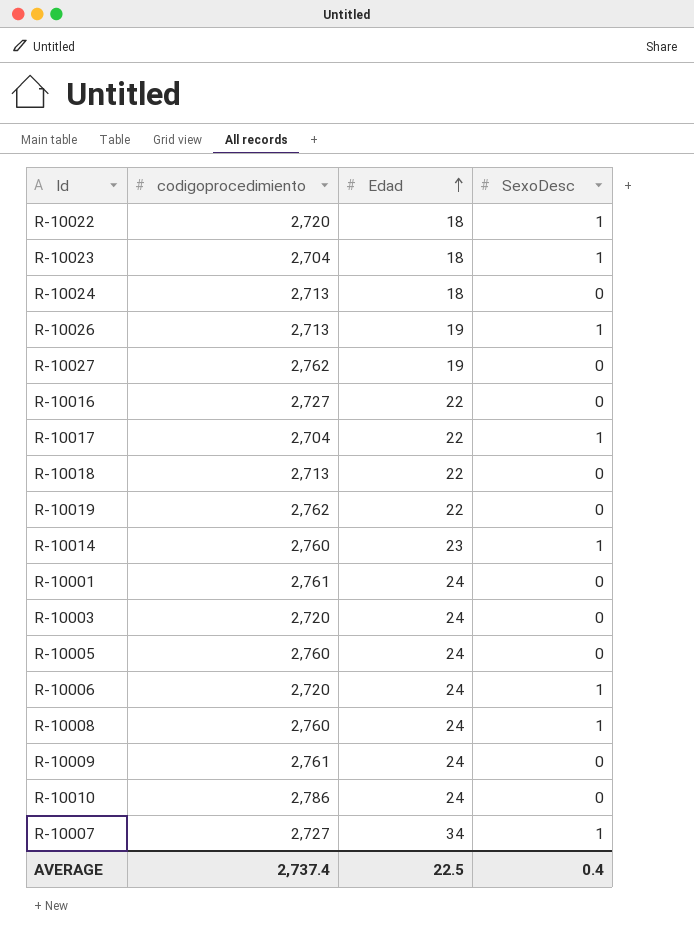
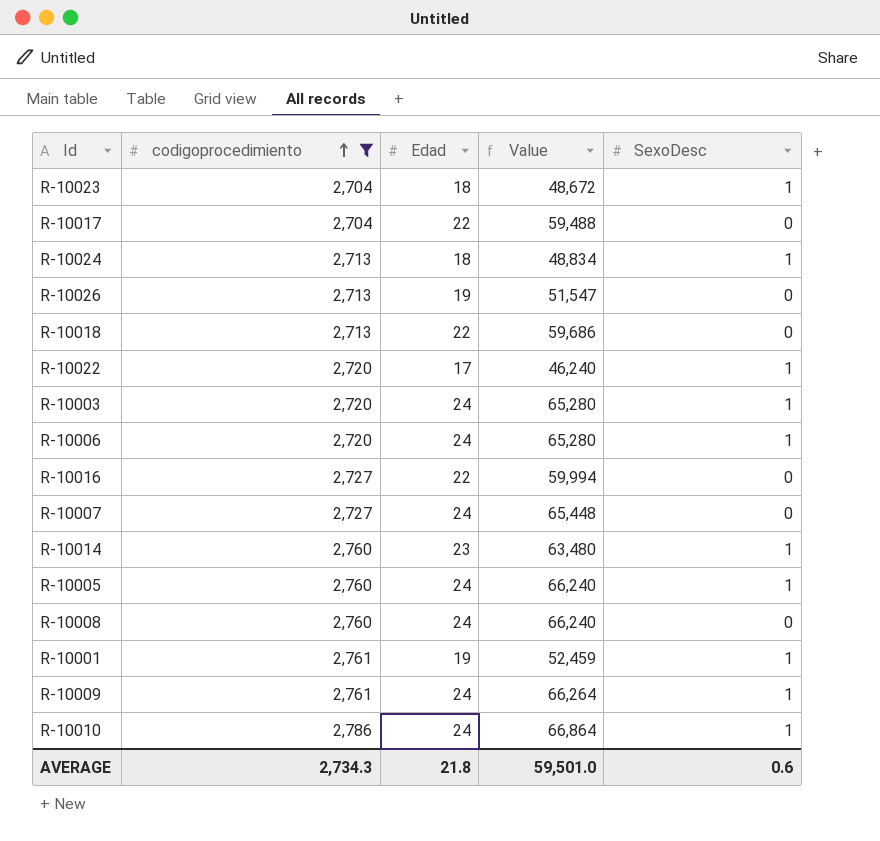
filter: none -> codigoprocedimiento != 2,762
row order: Edad ascending -> codigoprocedimiento ascending
column Value | formula: none -> [codigoprocedimiento] * [Edad]
R-10017 | SexoDesc: 1 -> 0
R-10024 | SexoDesc: 0 -> 1
R-10026 | SexoDesc: 1 -> 0
R-10022 | Edad: 18 -> 17
R-10003 | SexoDesc: 0 -> 1
R-10007 | Edad: 34 -> 24
R-10007 | SexoDesc: 1 -> 0
R-10005 | SexoDesc: 0 -> 1
R-10008 | SexoDesc: 1 -> 0
R-10001 | Edad: 24 -> 19
R-10001 | SexoDesc: 0 -> 1
R-10009 | SexoDesc: 0 -> 1
R-10010 | SexoDesc: 0 -> 1
AVERAGE | codigoprocedimiento: 2,737.4 -> 2,734.3
AVERAGE | Edad: 22.5 -> 21.8
AVERAGE | SexoDesc: 0.4 -> 0.6

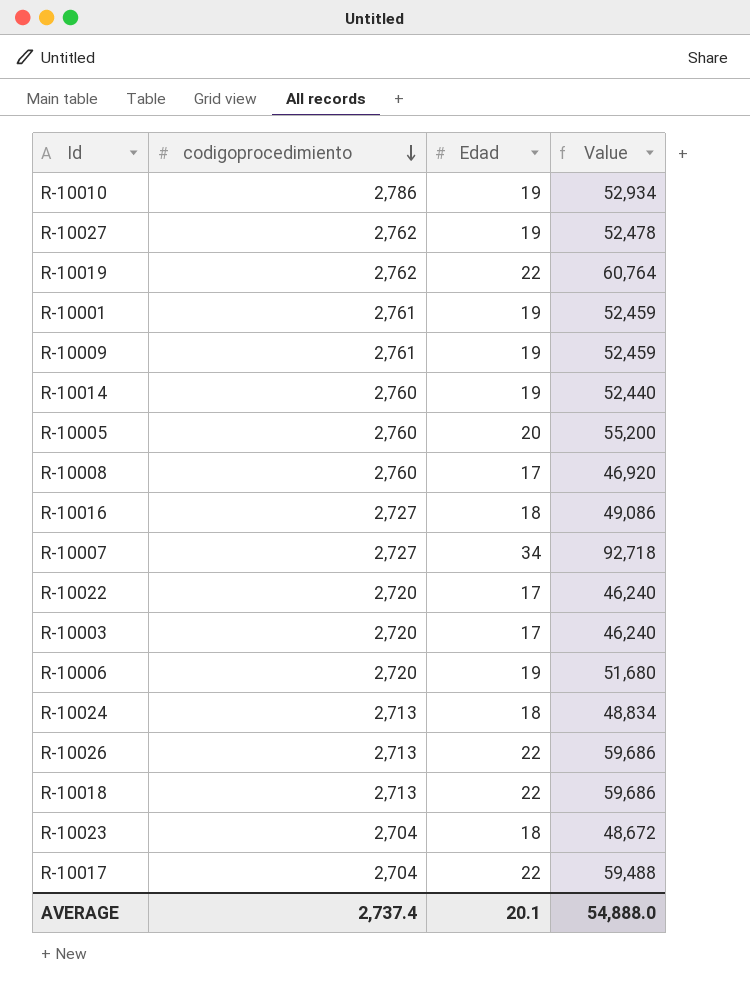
filter: codigoprocedimiento != 2,762 -> none
row order: codigoprocedimiento ascending -> codigoprocedimiento descending
column SexoDesc | position: 5 -> none
R-10010 | Edad: 24 -> 19
R-10010 | Value: 66,864 -> 52,934
R-10009 | Edad: 24 -> 19
R-10009 | Value: 66,264 -> 52,459
R-10014 | Edad: 23 -> 19
R-10014 | Value: 63,480 -> 52,440
R-10005 | Edad: 24 -> 20
R-10005 | Value: 66,240 -> 55,200
R-10008 | Edad: 24 -> 17
R-10008 | Value: 66,240 -> 46,920
R-10016 | Edad: 22 -> 18
R-10016 | Value: 59,994 -> 49,086
R-10007 | Edad: 24 -> 34
R-10007 | Value: 65,448 -> 92,718
R-10003 | Edad: 24 -> 17
R-10003 | Value: 65,280 -> 46,240
R-10006 | Edad: 24 -> 19
R-10006 | Value: 65,280 -> 51,680
R-10026 | Edad: 19 -> 22
R-10026 | Value: 51,547 -> 59,686
AVERAGE | codigoprocedimiento: 2,734.3 -> 2,737.4
AVERAGE | Edad: 21.8 -> 20.1
AVERAGE | Value: 59,501.0 -> 54,888.0

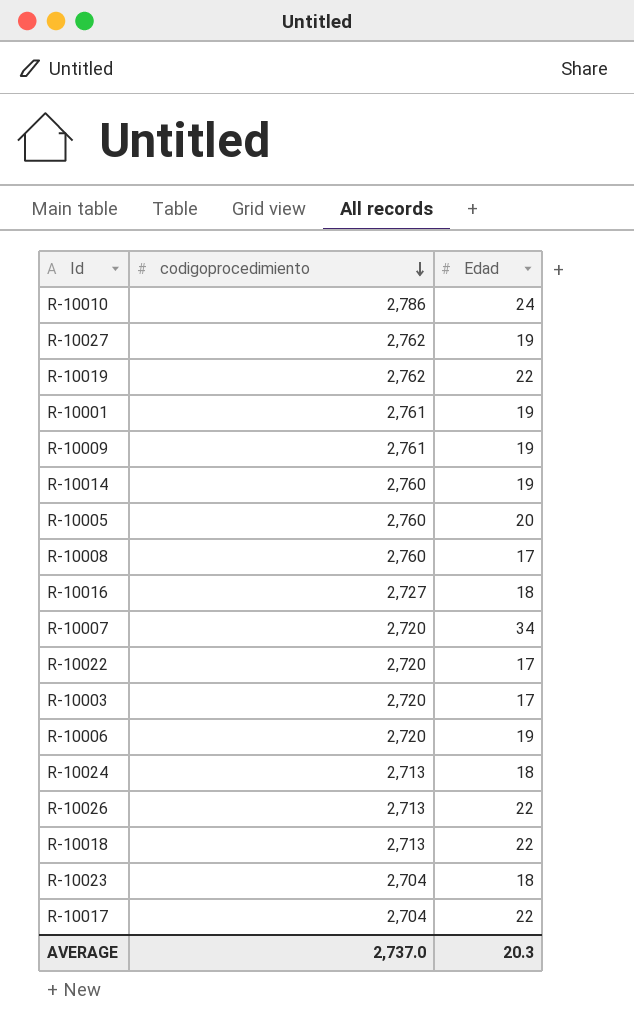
column Value | formula: [codigoprocedimiento] * [Edad] -> none
R-10010 | Edad: 19 -> 24
R-10007 | codigoprocedimiento: 2,727 -> 2,720
AVERAGE | codigoprocedimiento: 2,737.4 -> 2,737.0
AVERAGE | Edad: 20.1 -> 20.3

